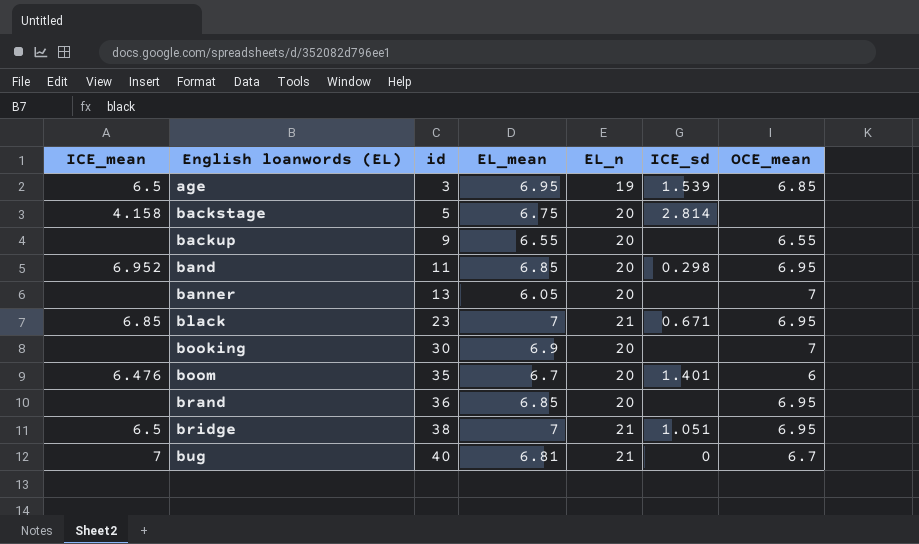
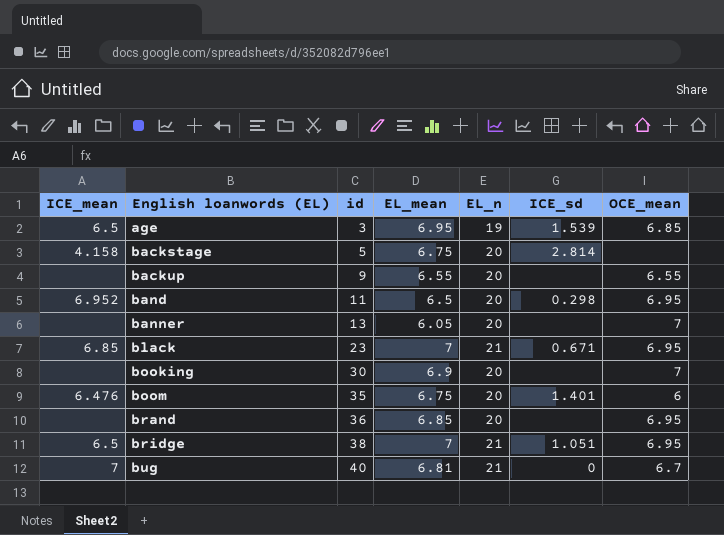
band | EL_mean: 6.85 -> 6.5
boom | EL_mean: 6.7 -> 6.75

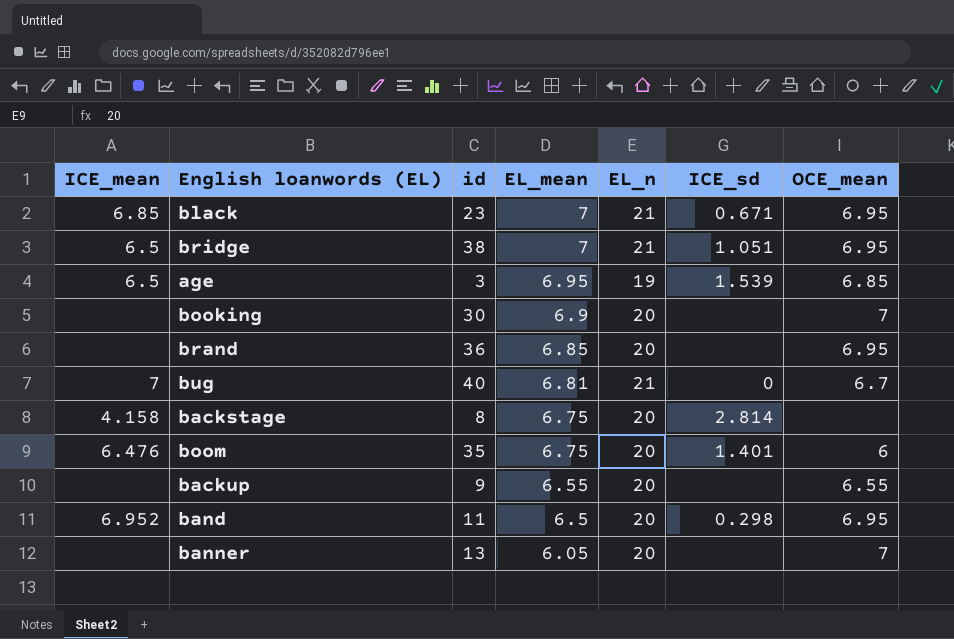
row order: English loanwords (EL) ascending -> EL_mean descending
backstage | id: 5 -> 8

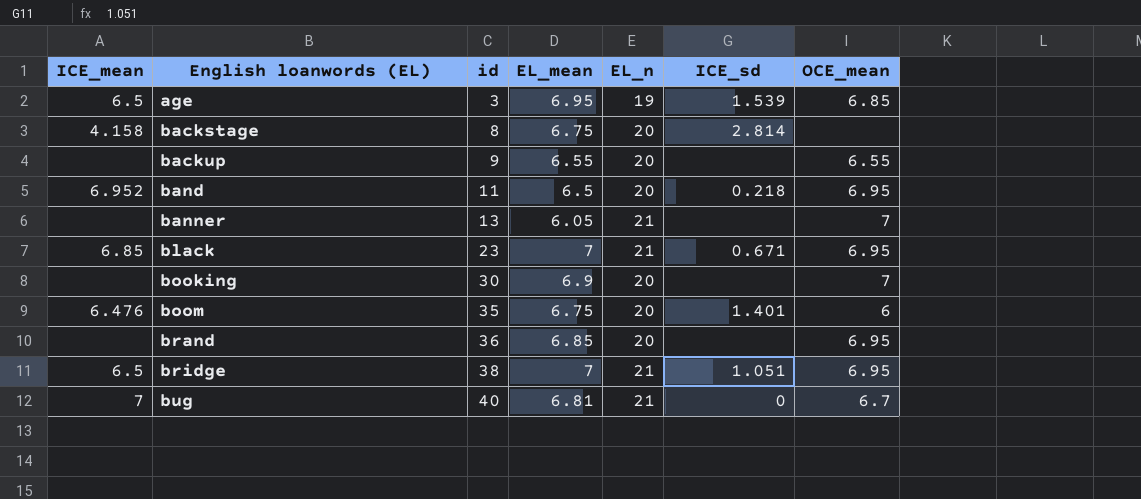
row order: EL_mean descending -> English loanwords (EL) ascending
band | ICE_sd: 0.298 -> 0.218
banner | EL_n: 20 -> 21

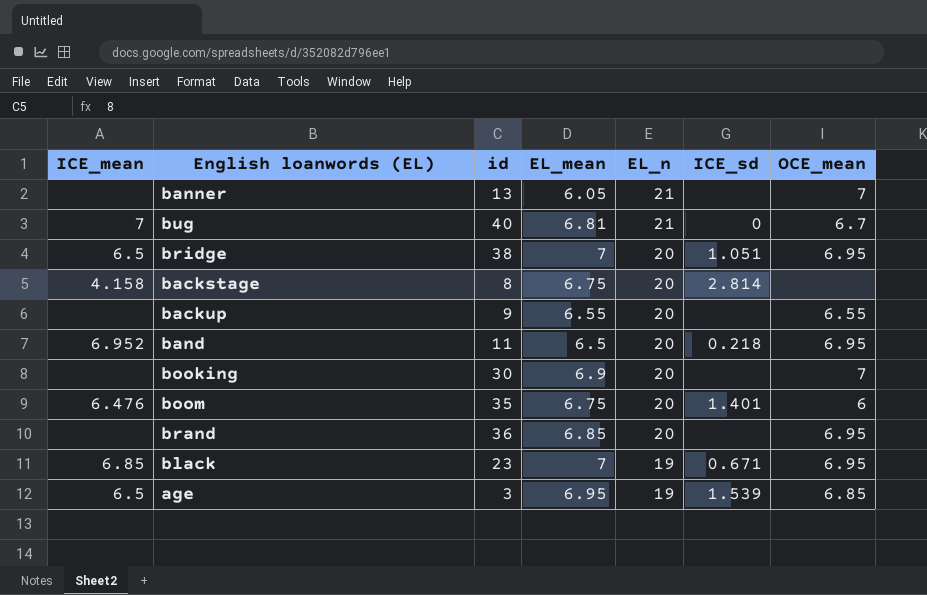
row order: English loanwords (EL) ascending -> EL_n descending
bridge | EL_n: 21 -> 20
black | EL_n: 21 -> 19

